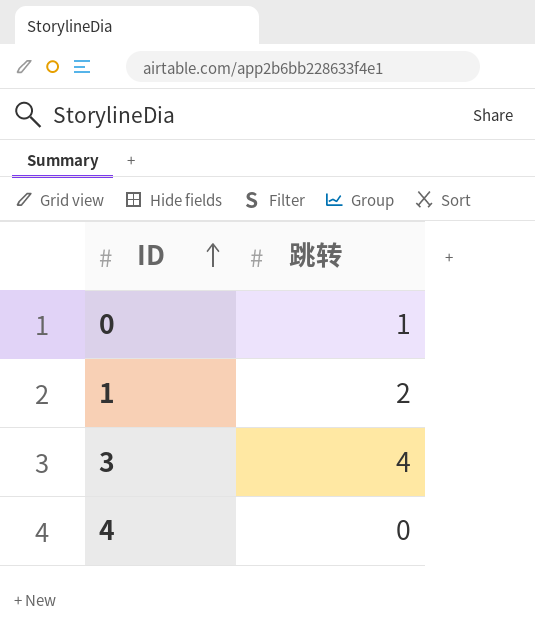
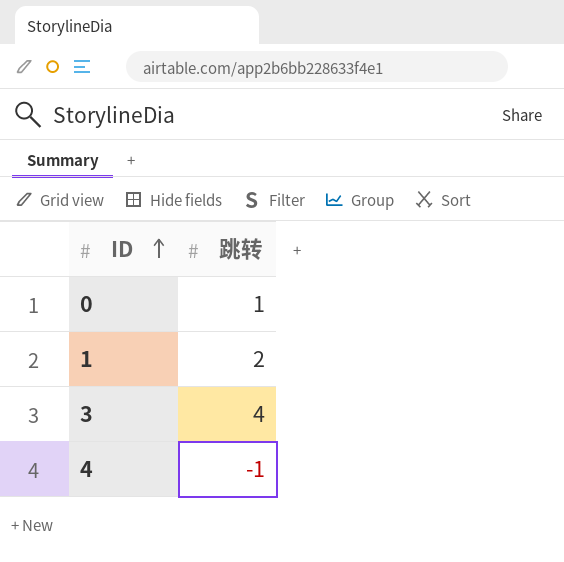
4 | 跳转: 0 -> -1

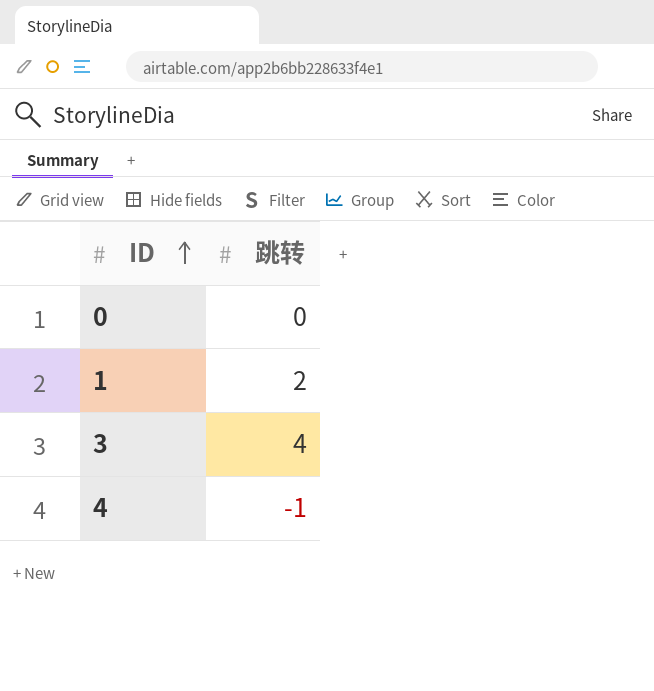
0 | 跳转: 1 -> 0

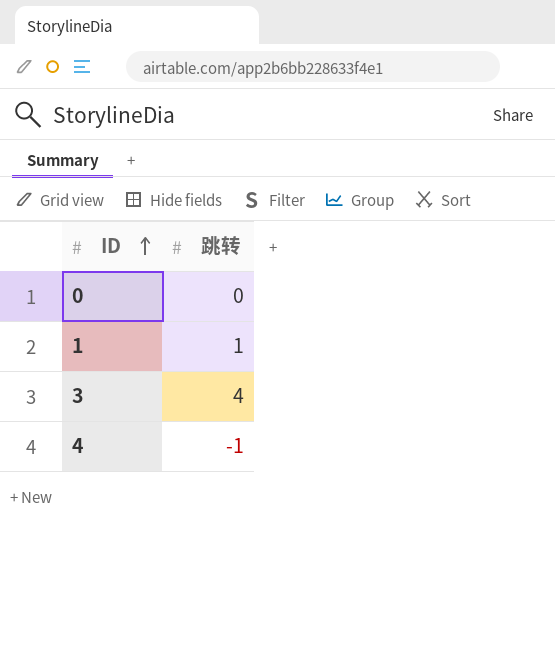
1 | 跳转: 2 -> 1

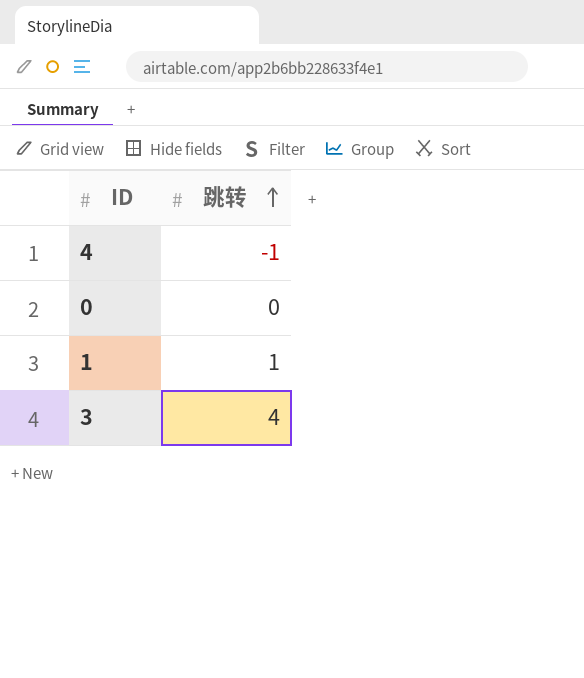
row order: ID ascending -> 跳转 ascending

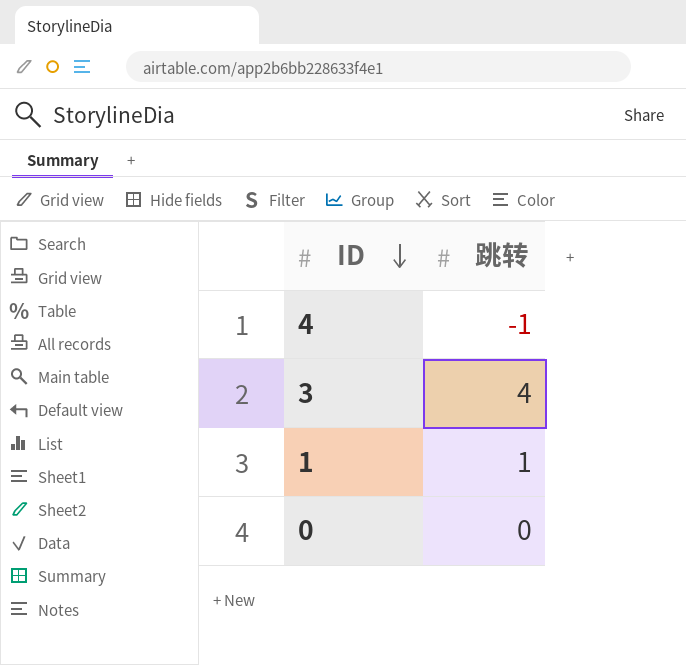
row order: 跳转 ascending -> ID descending

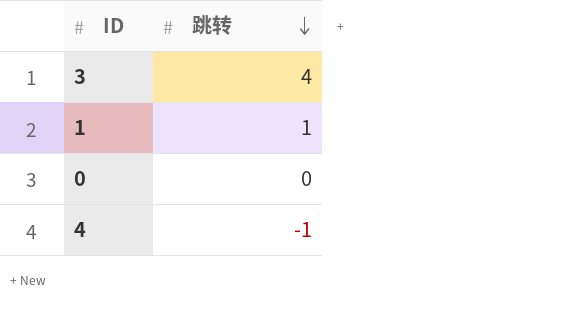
row order: ID descending -> 跳转 descending

